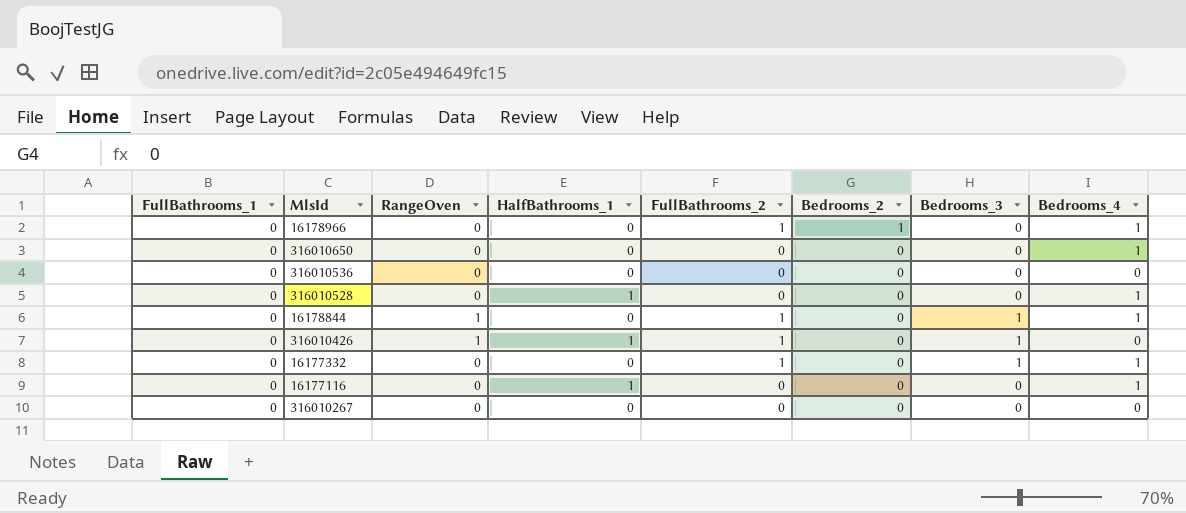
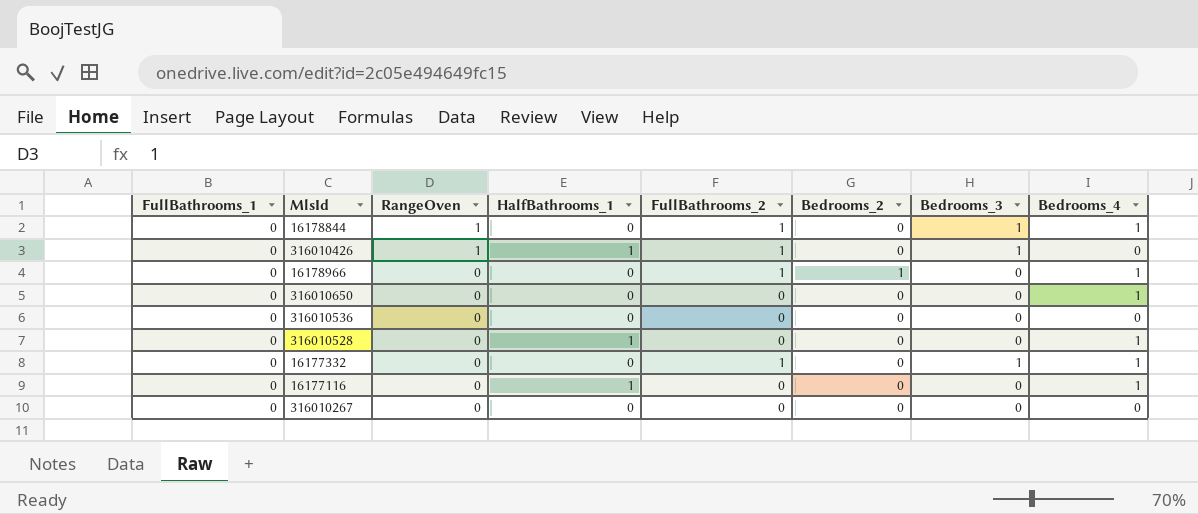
row order: Bedrooms_2 descending -> RangeOven descending

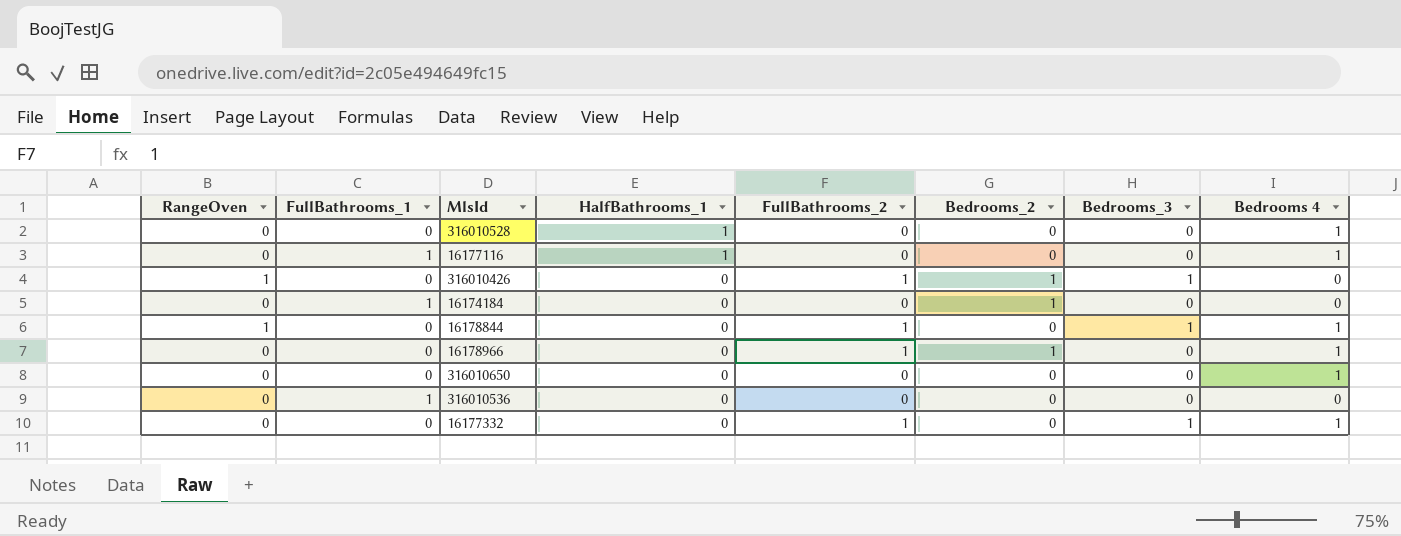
row order: RangeOven descending -> HalfBathrooms_1 descending
column RangeOven | position: 3 -> 1
column name: Bedrooms_4 -> Bedrooms 4
row 316010267: 0 | 0 | 0 | 0 | 0 | 0 | 0 -> none
16177116 | FullBathrooms_1: 0 -> 1
316010426 | HalfBathrooms_1: 1 -> 0
316010426 | Bedrooms_2: 0 -> 1
row 16174184: none -> 0 | 1 | 0 | 0 | 1 | 0 | 0
316010536 | FullBathrooms_1: 0 -> 1

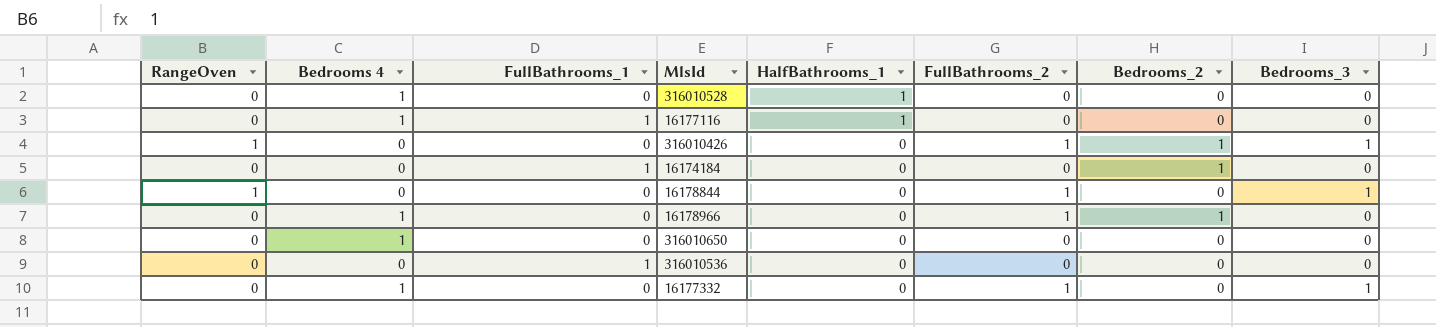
column Bedrooms 4 | position: 8 -> 2
16178844 | Bedrooms 4: 1 -> 0

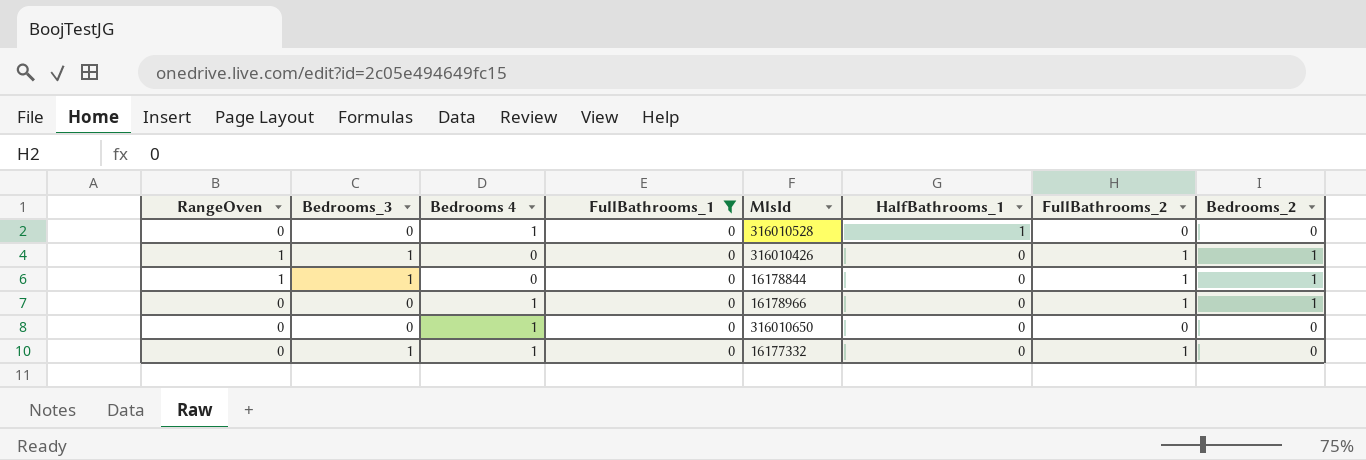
filter: none -> FullBathrooms_1 = 0
column Bedrooms_3 | position: 8 -> 2
16178844 | Bedrooms_2: 0 -> 1

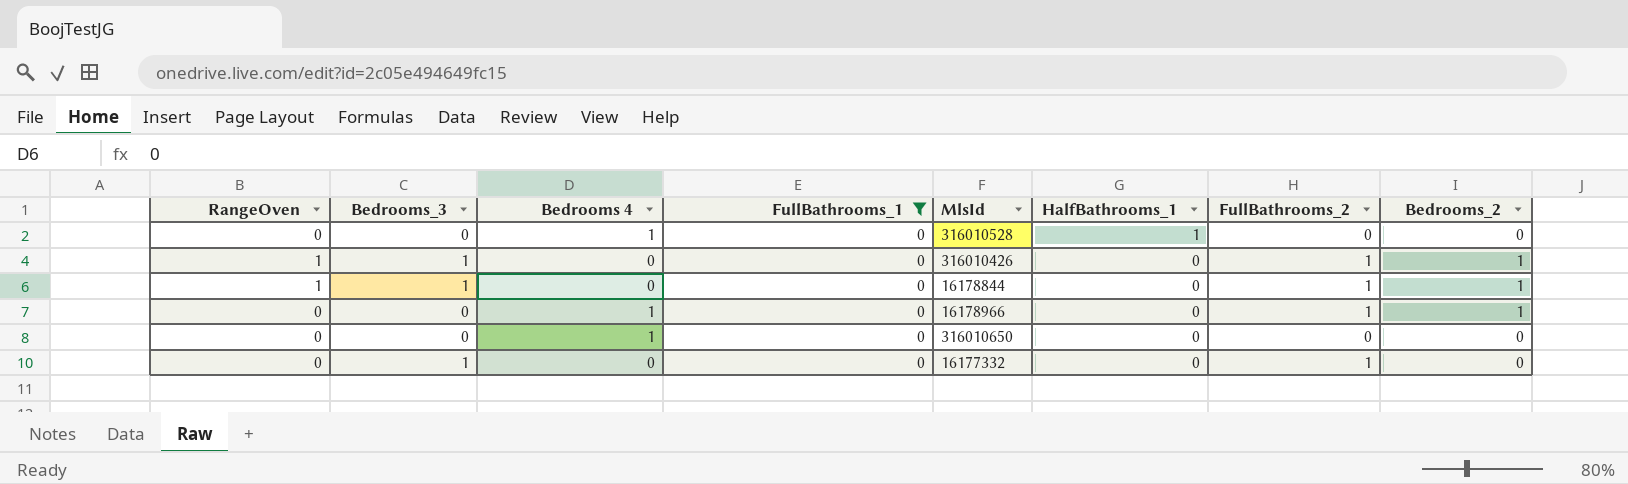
16177332 | Bedrooms 4: 1 -> 0

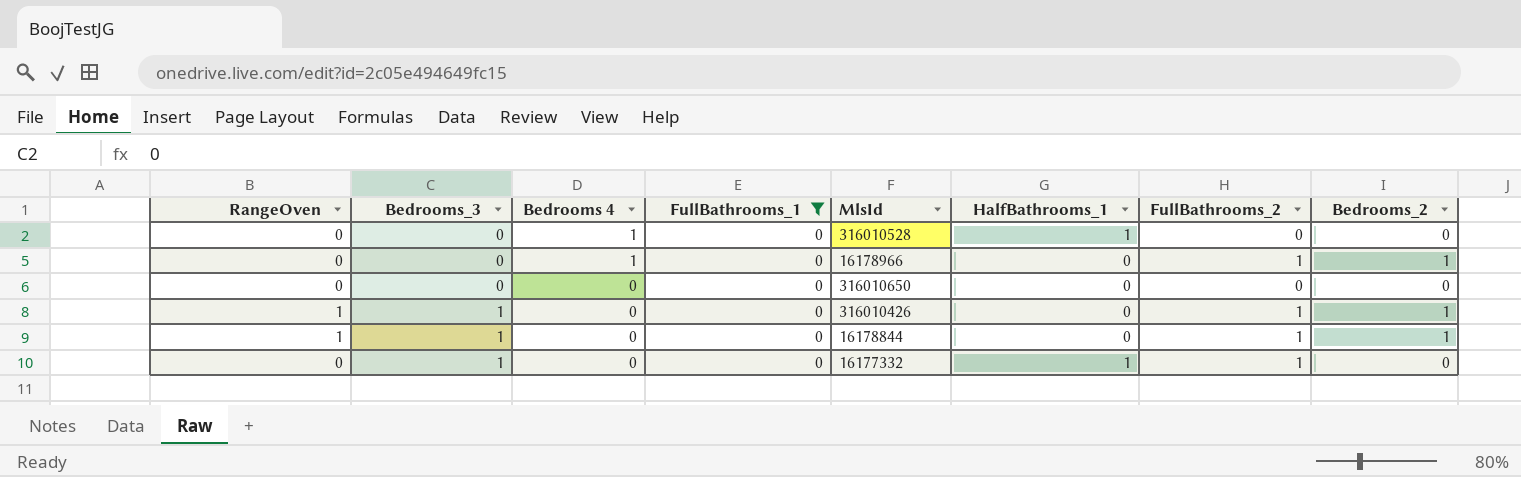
row order: HalfBathrooms_1 descending -> Bedrooms_3 ascending
316010650 | Bedrooms 4: 1 -> 0
16177332 | HalfBathrooms_1: 0 -> 1

